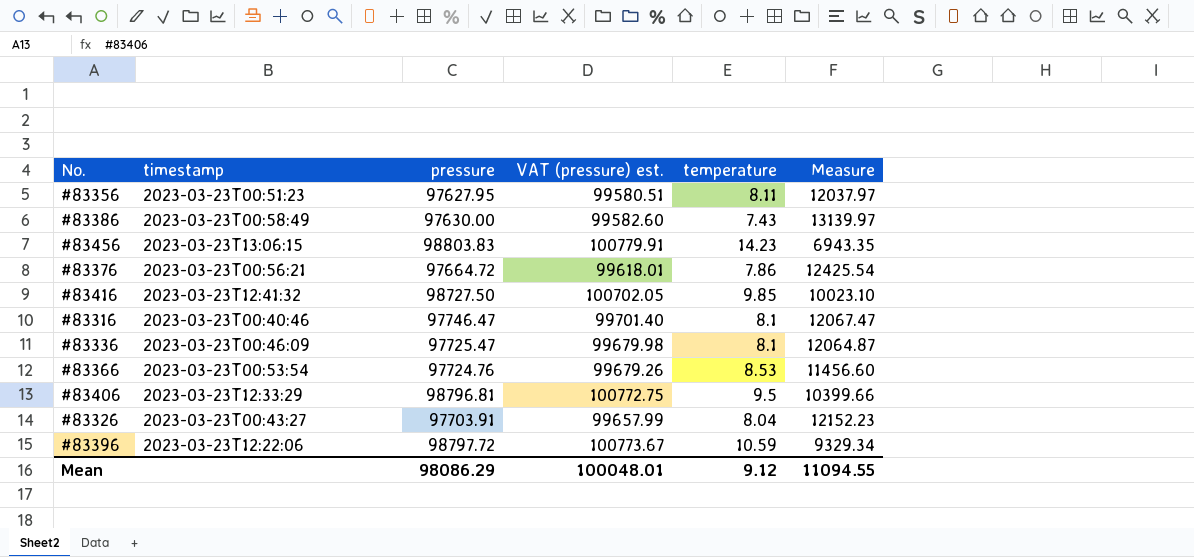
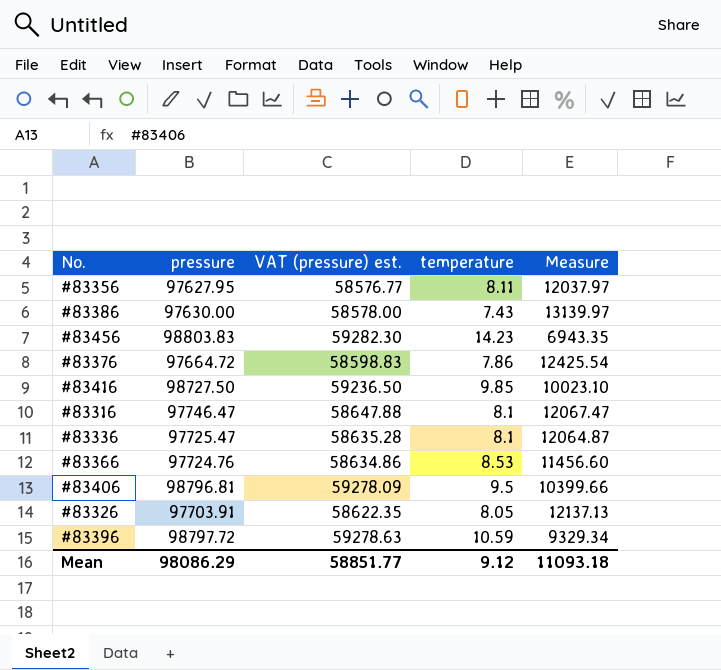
column timestamp | position: 2 -> none
column VAT (pressure) est. | formula: [pressure] * 1.02 -> [pressure] * 0.6
#83326 | temperature: 8.04 -> 8.05
#83326 | Measure: 12152.23 -> 12137.13
Mean | VAT (pressure) est.: 100048.01 -> 58851.77
Mean | Measure: 11094.55 -> 11093.18

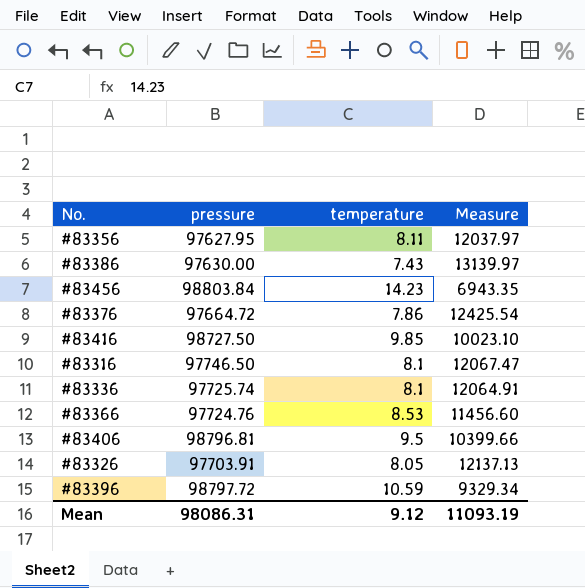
column VAT (pressure) est. | formula: [pressure] * 0.6 -> none
#83456 | pressure: 98803.83 -> 98803.84
#83316 | pressure: 97746.47 -> 97746.50
#83336 | pressure: 97725.47 -> 97725.74
#83336 | Measure: 12064.87 -> 12064.91
Mean | pressure: 98086.29 -> 98086.31
Mean | Measure: 11093.18 -> 11093.19

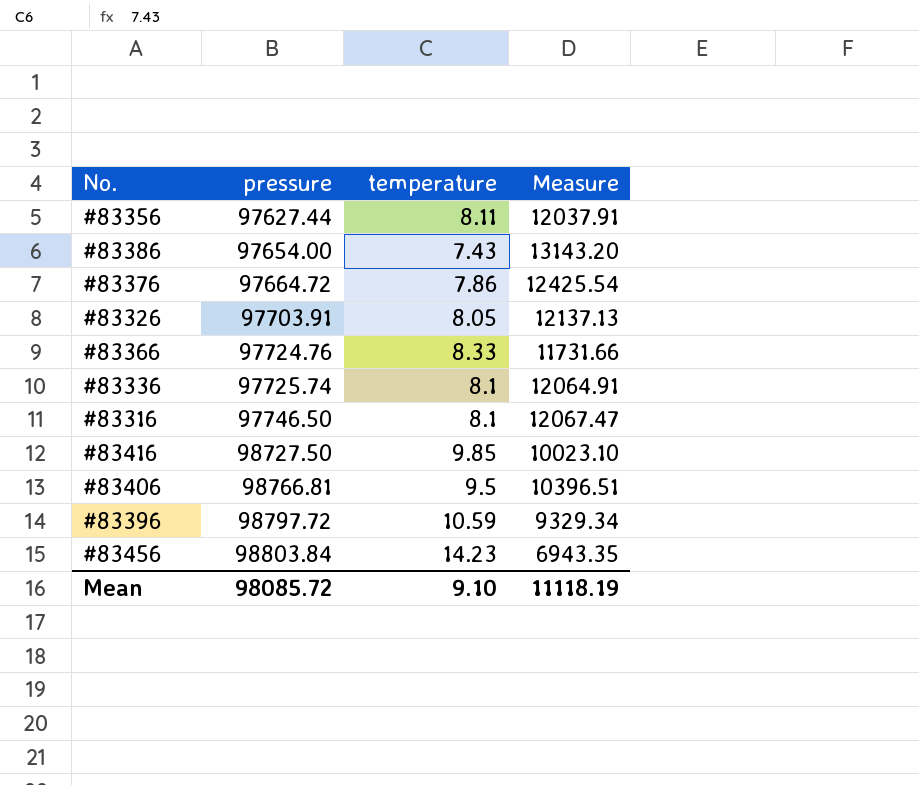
row order: none -> pressure ascending
#83356 | pressure: 97627.95 -> 97627.44
#83356 | Measure: 12037.97 -> 12037.91
#83386 | pressure: 97630.00 -> 97654.00
#83386 | Measure: 13139.97 -> 13143.20
#83366 | temperature: 8.53 -> 8.33
#83366 | Measure: 11456.60 -> 11731.66
#83406 | pressure: 98796.81 -> 98766.81
#83406 | Measure: 10399.66 -> 10396.51
Mean | pressure: 98086.31 -> 98085.72
Mean | temperature: 9.12 -> 9.10
Mean | Measure: 11093.19 -> 11118.19

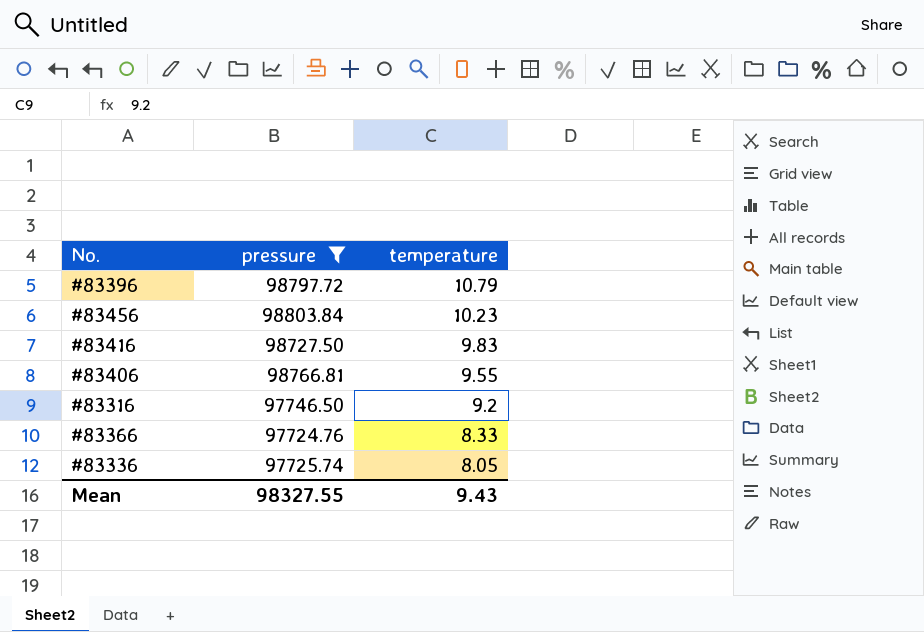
filter: none -> pressure >= 97724.76
row order: pressure ascending -> temperature descending
column Measure | formula: [pressure] / [temperature] -> none
#83396 | temperature: 10.59 -> 10.79
#83456 | temperature: 14.23 -> 10.23
#83416 | temperature: 9.85 -> 9.83
#83406 | temperature: 9.5 -> 9.55
#83316 | temperature: 8.1 -> 9.2
#83336 | temperature: 8.1 -> 8.05
Mean | pressure: 98085.72 -> 98327.55
Mean | temperature: 9.10 -> 9.43

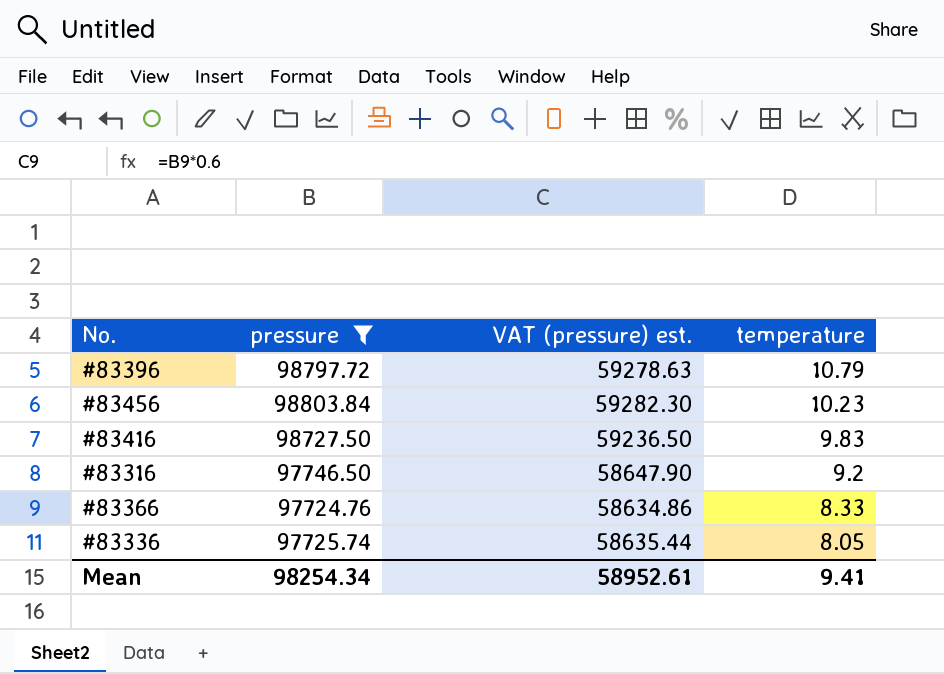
column VAT (pressure) est. | formula: none -> [pressure] * 0.6
row #83406: 98766.81 | 9.55 -> none
Mean | pressure: 98327.55 -> 98254.34
Mean | temperature: 9.43 -> 9.41

